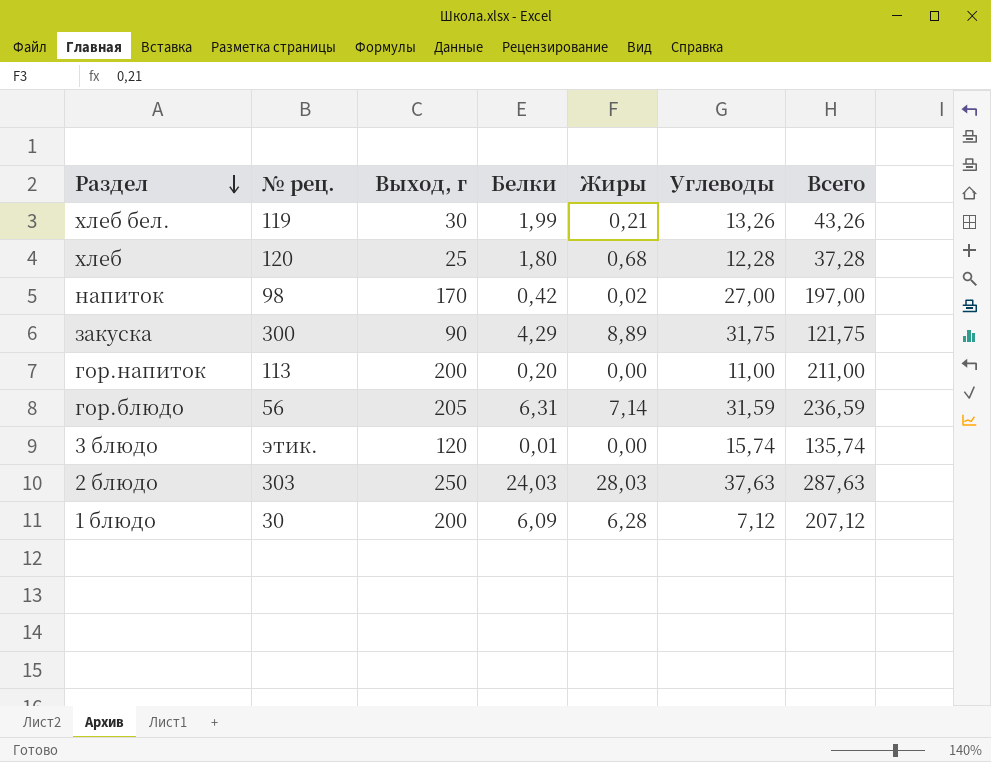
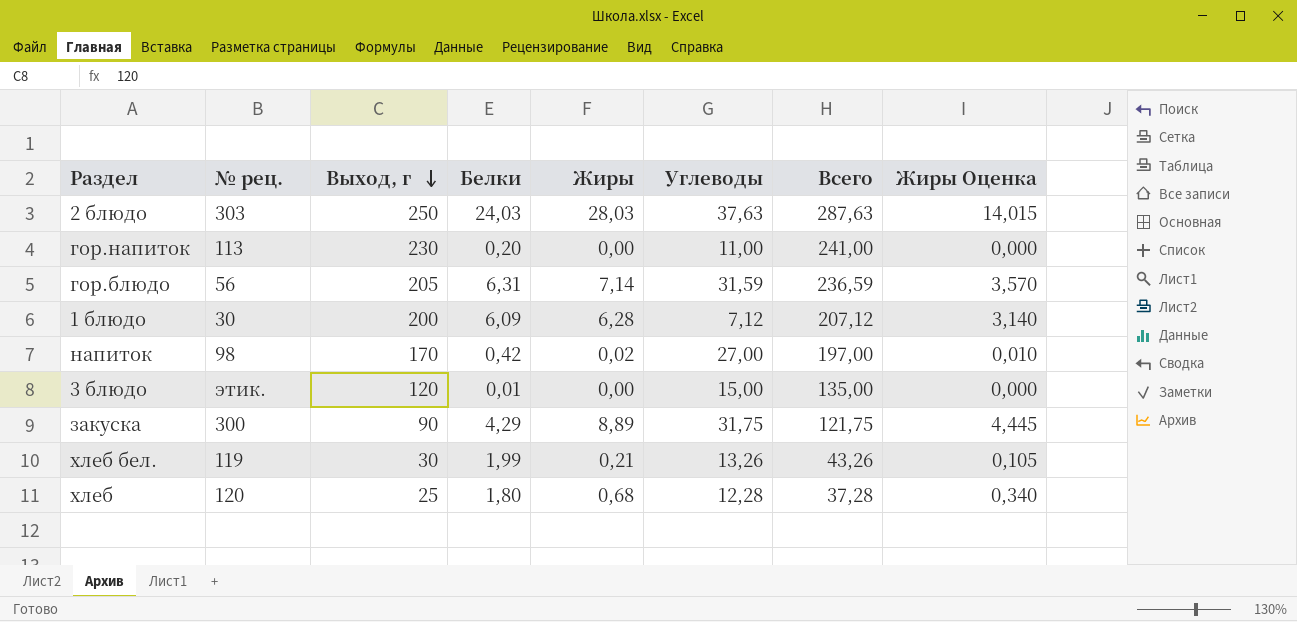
row order: Раздел descending -> Выход, г descending
column Жиры Оценка | formula: none -> [Жиры] * 0,5
гор.напиток | Выход, г: 200 -> 230
гор.напиток | Всего: 211,00 -> 241,00
3 блюдо | Углеводы: 15,74 -> 15,00
3 блюдо | Всего: 135,74 -> 135,00

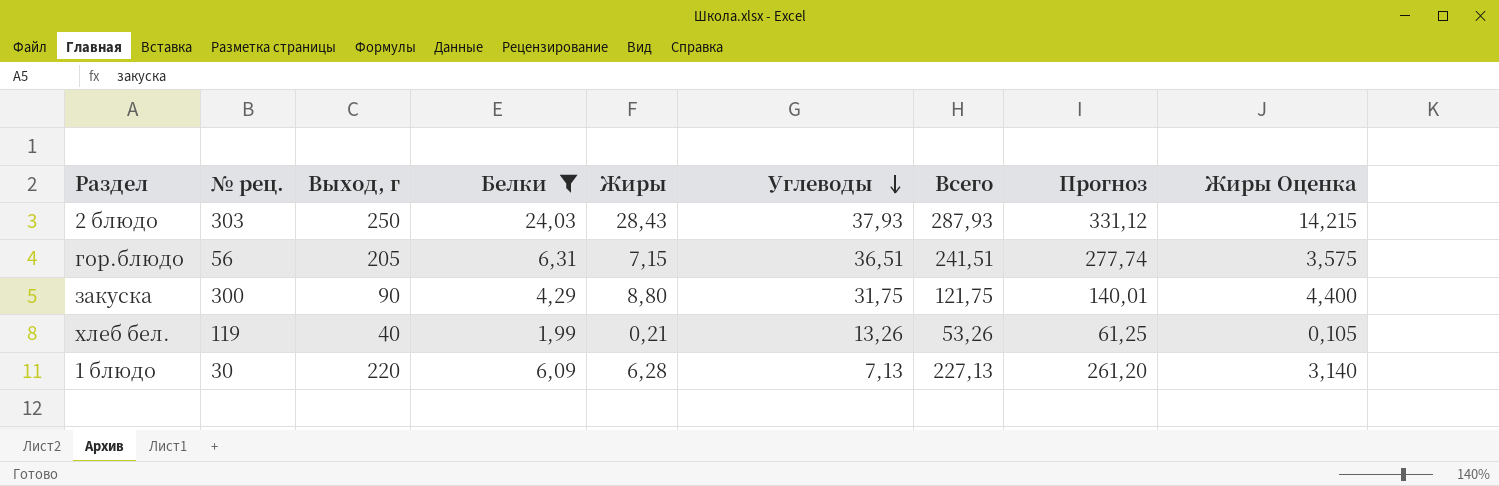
filter: none -> Белки >= 1,99
row order: Выход, г descending -> Углеводы descending
column Прогноз | formula: none -> [Всего] * 1,15
2 блюдо | Жиры: 28,03 -> 28,43
2 блюдо | Углеводы: 37,63 -> 37,93
2 блюдо | Всего: 287,63 -> 287,93
2 блюдо | Жиры Оценка: 14,015 -> 14,215
гор.блюдо | Жиры: 7,14 -> 7,15
гор.блюдо | Углеводы: 31,59 -> 36,51
гор.блюдо | Всего: 236,59 -> 241,51
гор.блюдо | Жиры Оценка: 3,570 -> 3,575
закуска | Жиры: 8,89 -> 8,80
закуска | Жиры Оценка: 4,445 -> 4,400
хлеб бел. | Выход, г: 30 -> 40
хлеб бел. | Всего: 43,26 -> 53,26
1 блюдо | Выход, г: 200 -> 220
1 блюдо | Углеводы: 7,12 -> 7,13
1 блюдо | Всего: 207,12 -> 227,13

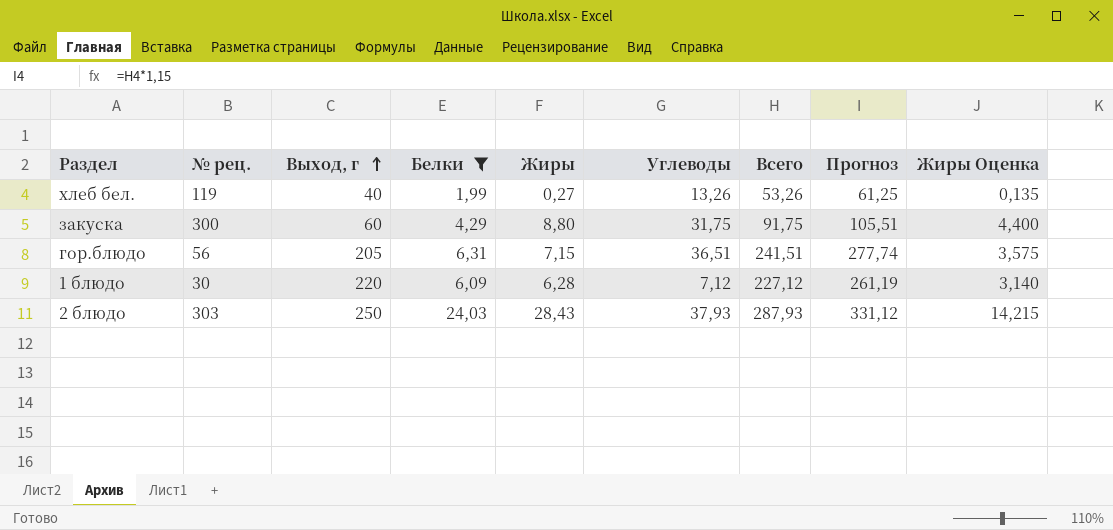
row order: Углеводы descending -> Выход, г ascending
хлеб бел. | Жиры: 0,21 -> 0,27
хлеб бел. | Жиры Оценка: 0,105 -> 0,135
закуска | Выход, г: 90 -> 60
закуска | Всего: 121,75 -> 91,75
закуска | Прогноз: 140,01 -> 105,51
1 блюдо | Углеводы: 7,13 -> 7,12
1 блюдо | Всего: 227,13 -> 227,12
1 блюдо | Прогноз: 261,20 -> 261,19

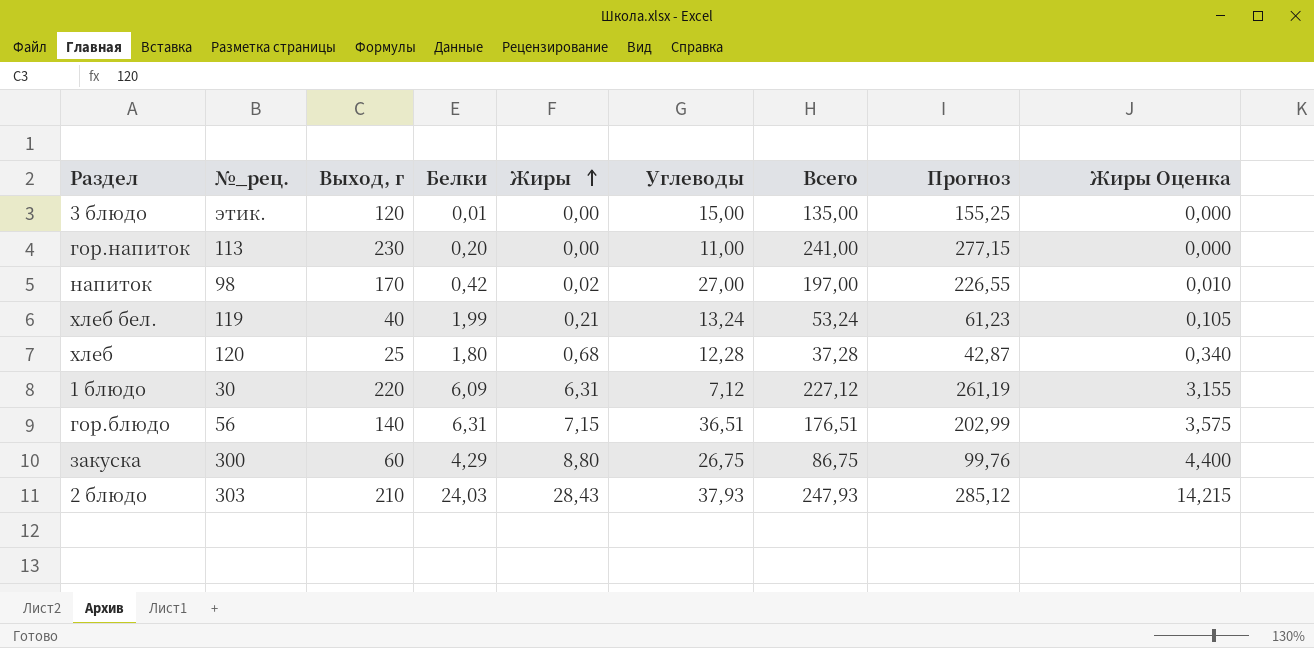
filter: Белки >= 1,99 -> none
row order: Выход, г ascending -> Жиры ascending
column name: № рец. -> №_рец.
хлеб бел. | Жиры: 0,27 -> 0,21
хлеб бел. | Углеводы: 13,26 -> 13,24
хлеб бел. | Всего: 53,26 -> 53,24
хлеб бел. | Прогноз: 61,25 -> 61,23
хлеб бел. | Жиры Оценка: 0,135 -> 0,105
1 блюдо | Жиры: 6,28 -> 6,31
1 блюдо | Жиры Оценка: 3,140 -> 3,155
гор.блюдо | Выход, г: 205 -> 140
гор.блюдо | Всего: 241,51 -> 176,51
гор.блюдо | Прогноз: 277,74 -> 202,99
закуска | Углеводы: 31,75 -> 26,75
закуска | Всего: 91,75 -> 86,75
закуска | Прогноз: 105,51 -> 99,76
2 блюдо | Выход, г: 250 -> 210
2 блюдо | Всего: 287,93 -> 247,93
2 блюдо | Прогноз: 331,12 -> 285,12

